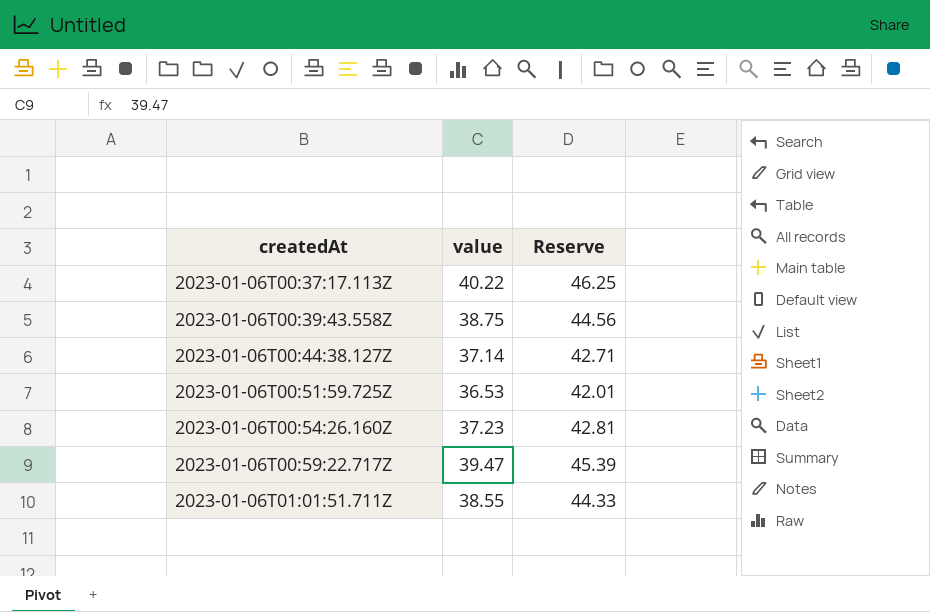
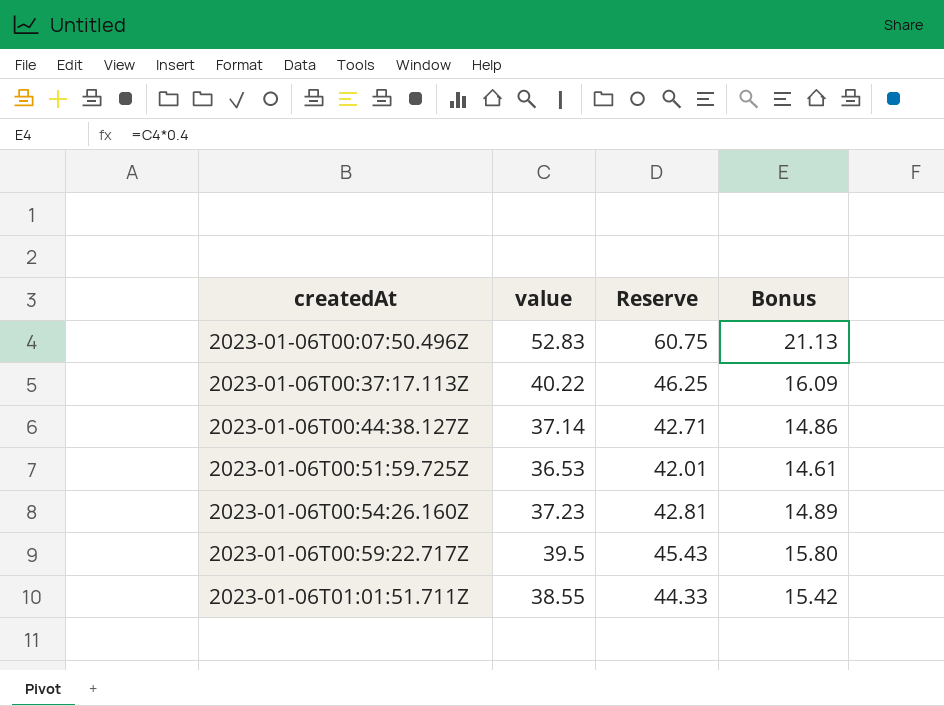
column Bonus | formula: none -> [value] * 0.4
row 2023-01-06T00:39:43.558Z: 38.75 | 44.56 -> none
row 2023-01-06T00:07:50.496Z: none -> 52.83 | 60.75 | 21.13
2023-01-06T00:59:22.717Z | value: 39.47 -> 39.5
2023-01-06T00:59:22.717Z | Reserve: 45.39 -> 45.43

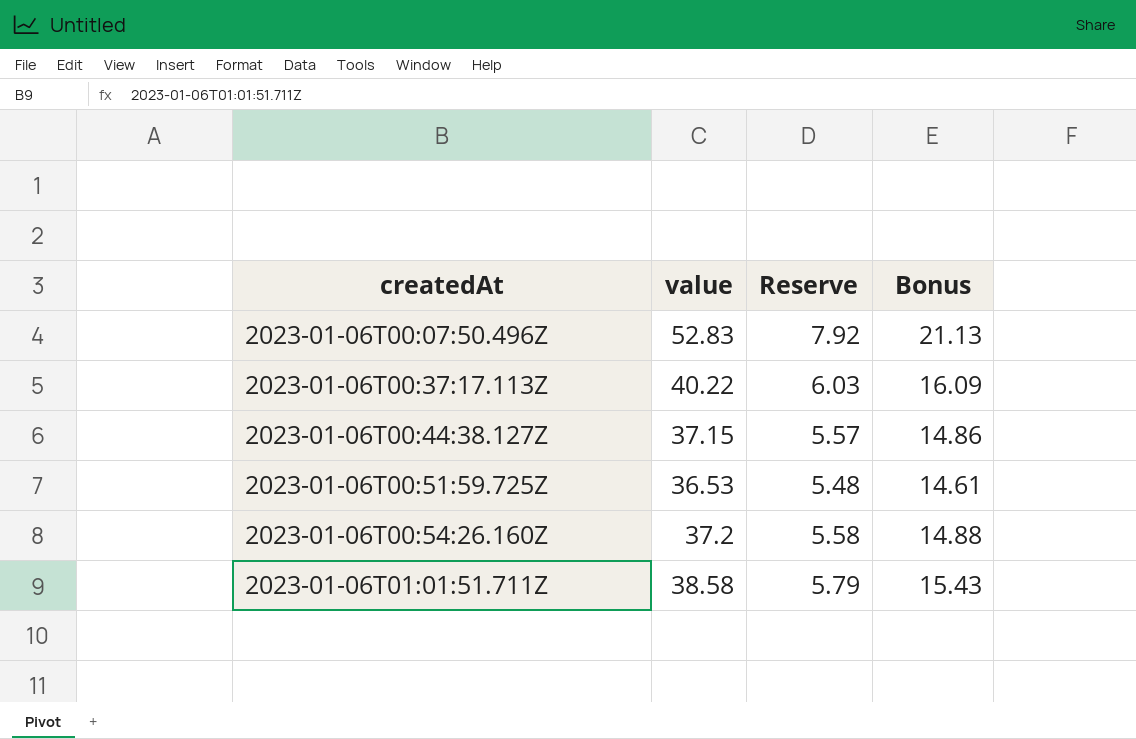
column Reserve | formula: [value] * 1.15 -> [value] * 0.15
row 2023-01-06T00:59:22.717Z: 39.5 | 45.43 | 15.80 -> none
2023-01-06T00:44:38.127Z | value: 37.14 -> 37.15
2023-01-06T00:54:26.160Z | value: 37.23 -> 37.2
2023-01-06T00:54:26.160Z | Bonus: 14.89 -> 14.88
2023-01-06T01:01:51.711Z | value: 38.55 -> 38.58
2023-01-06T01:01:51.711Z | Bonus: 15.42 -> 15.43

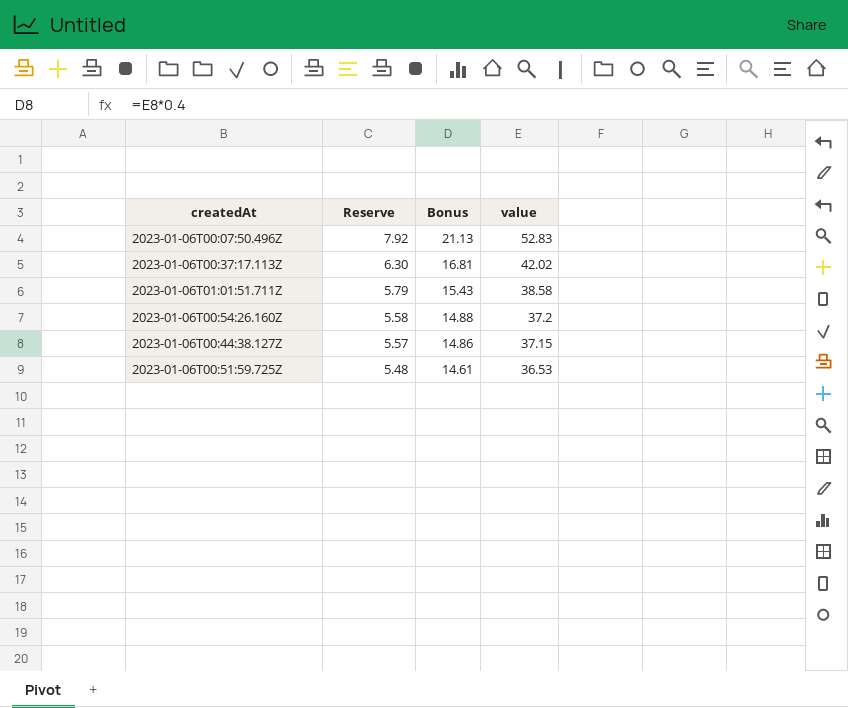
row order: createdAt ascending -> Reserve descending
column value | position: 2 -> 4
2023-01-06T00:37:17.113Z | Reserve: 6.03 -> 6.30
2023-01-06T00:37:17.113Z | Bonus: 16.09 -> 16.81
2023-01-06T00:37:17.113Z | value: 40.22 -> 42.02

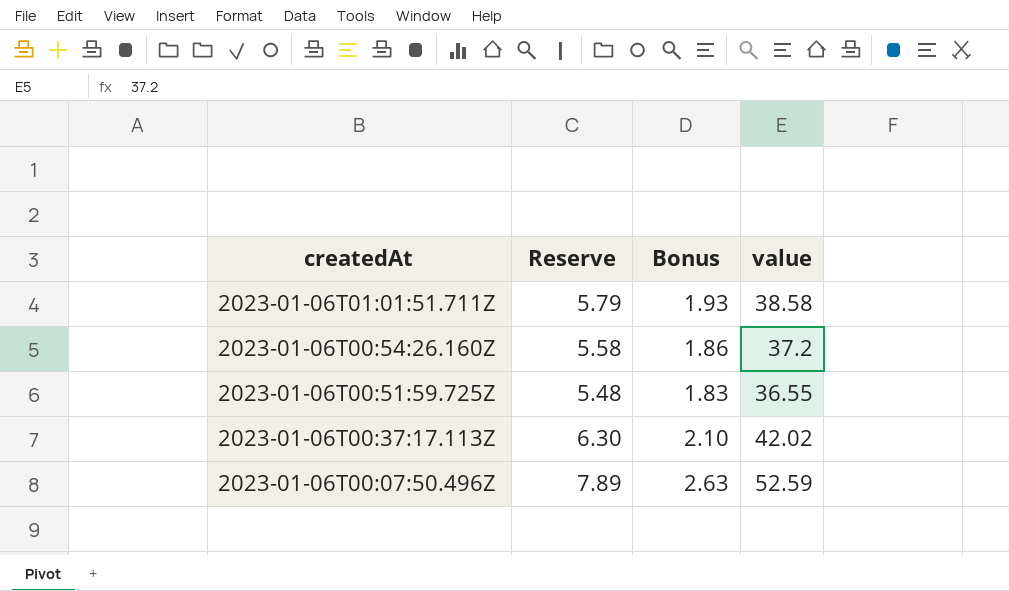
row order: Reserve descending -> createdAt descending
column Bonus | formula: [value] * 0.4 -> [value] * 0.05
row 2023-01-06T00:44:38.127Z: 5.57 | 14.86 | 37.15 -> none
2023-01-06T00:51:59.725Z | value: 36.53 -> 36.55
2023-01-06T00:07:50.496Z | Reserve: 7.92 -> 7.89
2023-01-06T00:07:50.496Z | value: 52.83 -> 52.59

